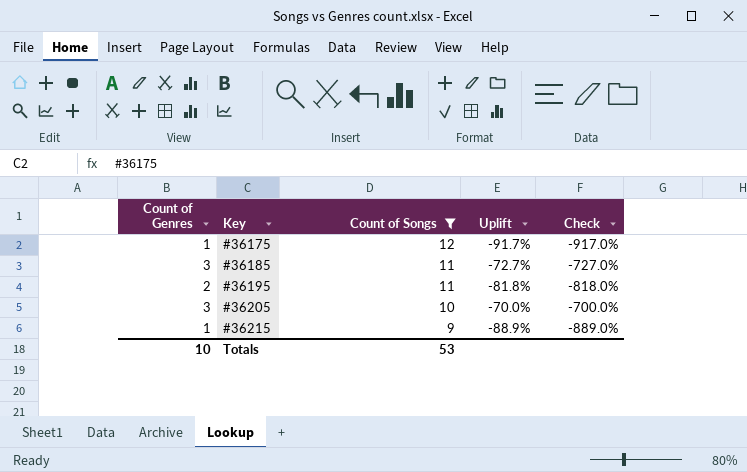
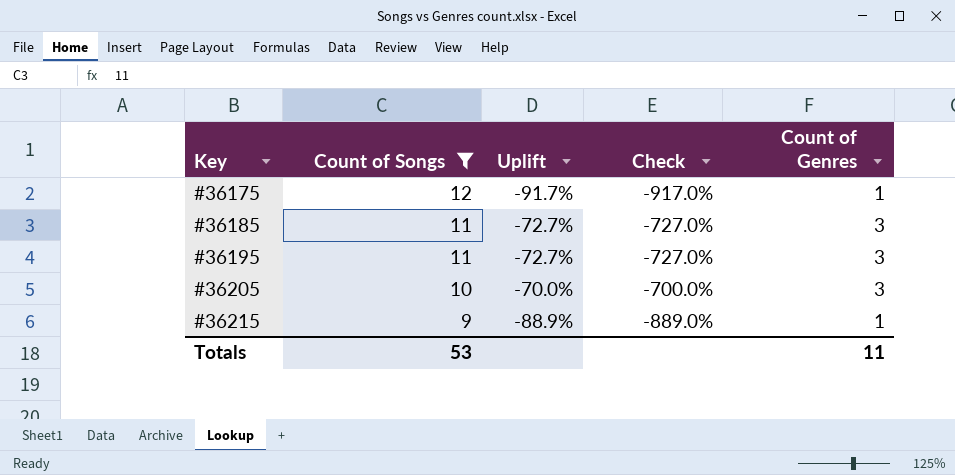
column Count of Genres | position: 1 -> 5
#36195 | Uplift: -81.8% -> -72.7%
#36195 | Check: -818.0% -> -727.0%
#36195 | Count of Genres: 2 -> 3
Totals | Count of Genres: 10 -> 11

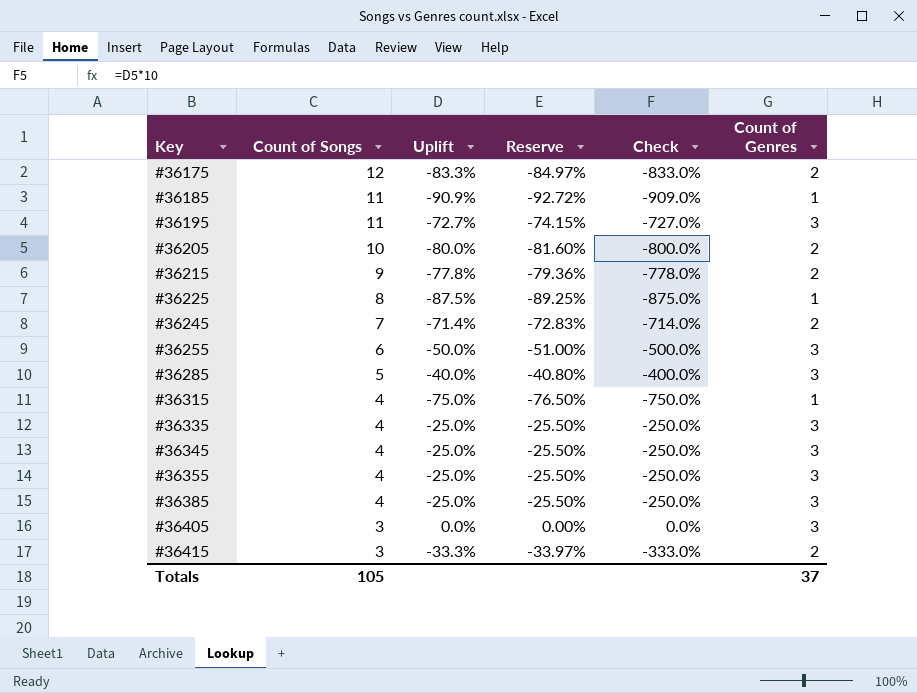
filter: Count of Songs >= 9 -> none
column Reserve | formula: none -> [Uplift] * 1.02
#36175 | Uplift: -91.7% -> -83.3%
#36175 | Check: -917.0% -> -833.0%
#36175 | Count of Genres: 1 -> 2
#36185 | Uplift: -72.7% -> -90.9%
#36185 | Check: -727.0% -> -909.0%
#36185 | Count of Genres: 3 -> 1
#36205 | Uplift: -70.0% -> -80.0%
#36205 | Check: -700.0% -> -800.0%
#36205 | Count of Genres: 3 -> 2
#36215 | Uplift: -88.9% -> -77.8%
#36215 | Check: -889.0% -> -778.0%
#36215 | Count of Genres: 1 -> 2
Totals | Count of Songs: 53 -> 105
Totals | Count of Genres: 11 -> 37

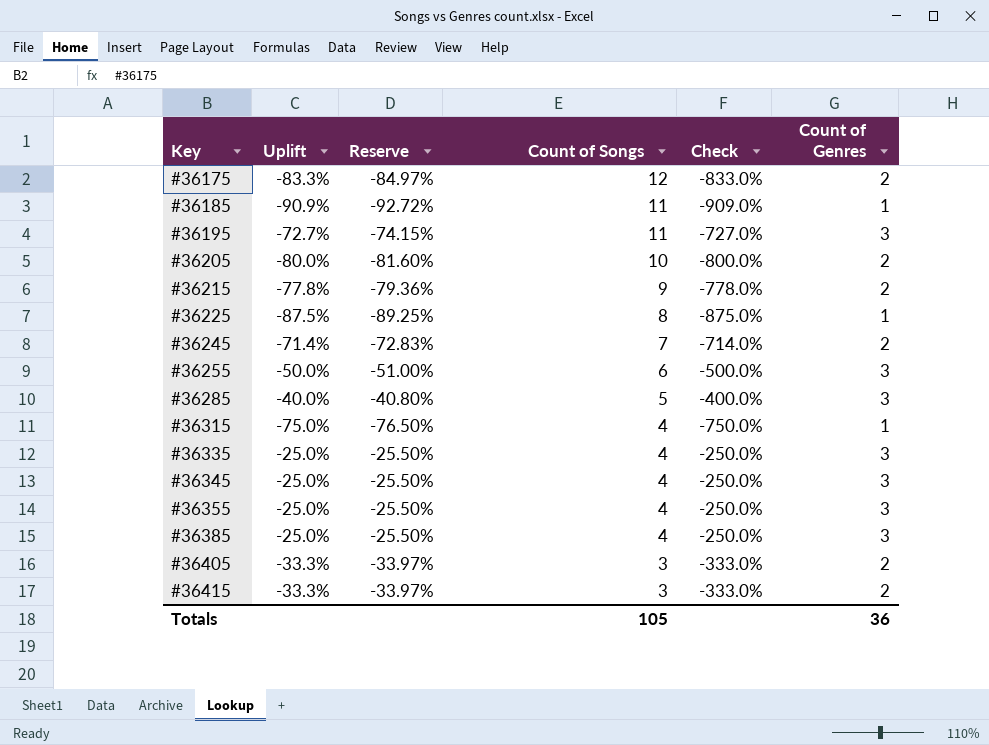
column Count of Songs | position: 2 -> 4
#36405 | Uplift: 0.0% -> -33.3%
#36405 | Reserve: 0.00% -> -33.97%
#36405 | Check: 0.0% -> -333.0%
#36405 | Count of Genres: 3 -> 2
Totals | Count of Genres: 37 -> 36

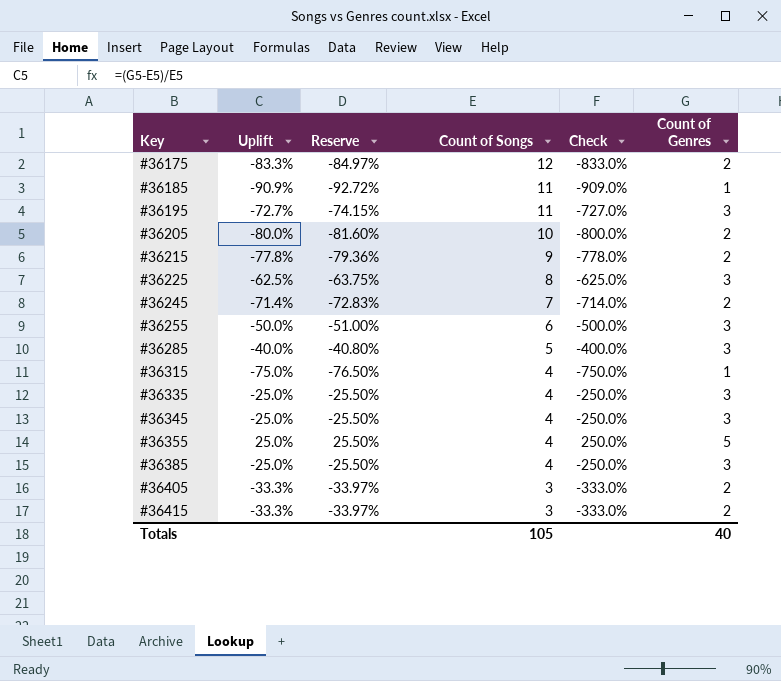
#36225 | Uplift: -87.5% -> -62.5%
#36225 | Reserve: -89.25% -> -63.75%
#36225 | Check: -875.0% -> -625.0%
#36225 | Count of Genres: 1 -> 3
#36355 | Uplift: -25.0% -> 25.0%
#36355 | Reserve: -25.50% -> 25.50%
#36355 | Check: -250.0% -> 250.0%
#36355 | Count of Genres: 3 -> 5
Totals | Count of Genres: 36 -> 40

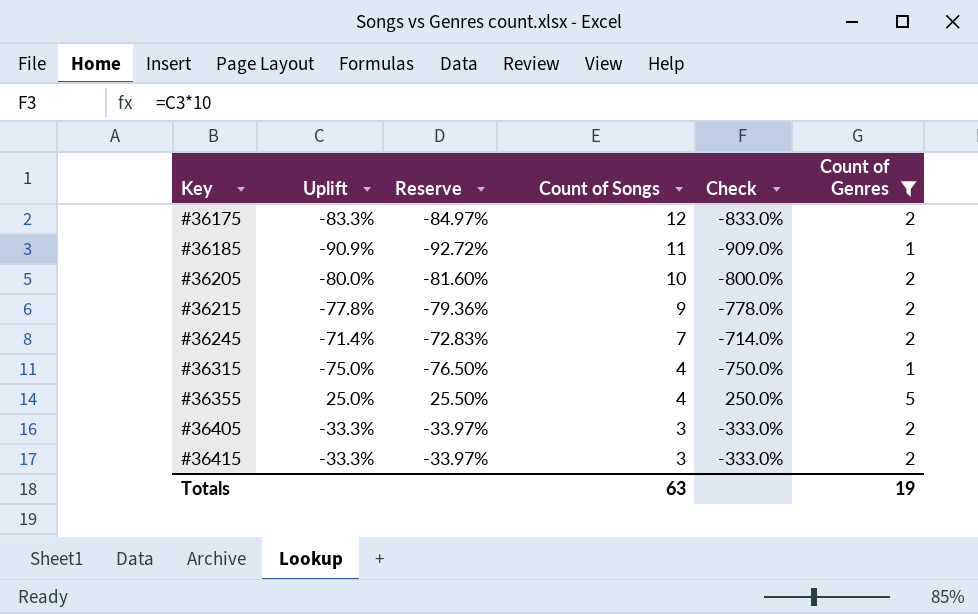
filter: none -> Count of Genres != 3
Totals | Count of Songs: 105 -> 63
Totals | Count of Genres: 40 -> 19

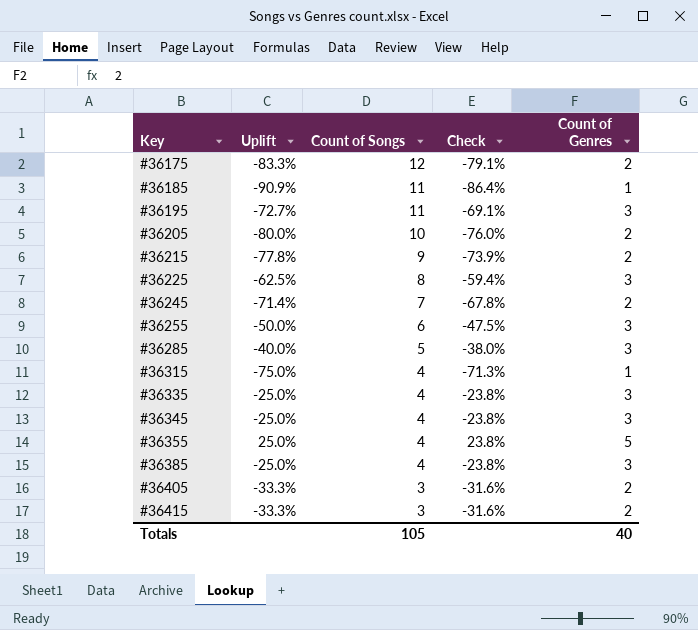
filter: Count of Genres != 3 -> none
column Reserve | formula: [Uplift] * 1.02 -> none
column Check | formula: [Uplift] * 10 -> [Uplift] * 0.95
Totals | Count of Songs: 63 -> 105
Totals | Count of Genres: 19 -> 40

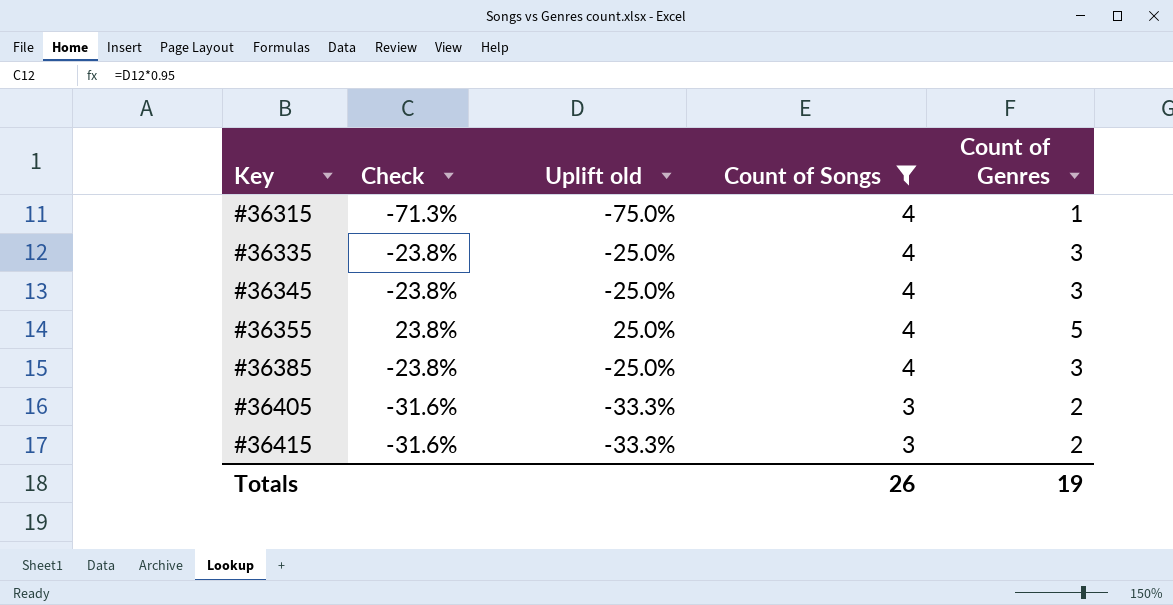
filter: none -> Count of Songs <= 4
column Check | position: 4 -> 2
column name: Uplift -> Uplift old
Totals | Count of Songs: 105 -> 26
Totals | Count of Genres: 40 -> 19

